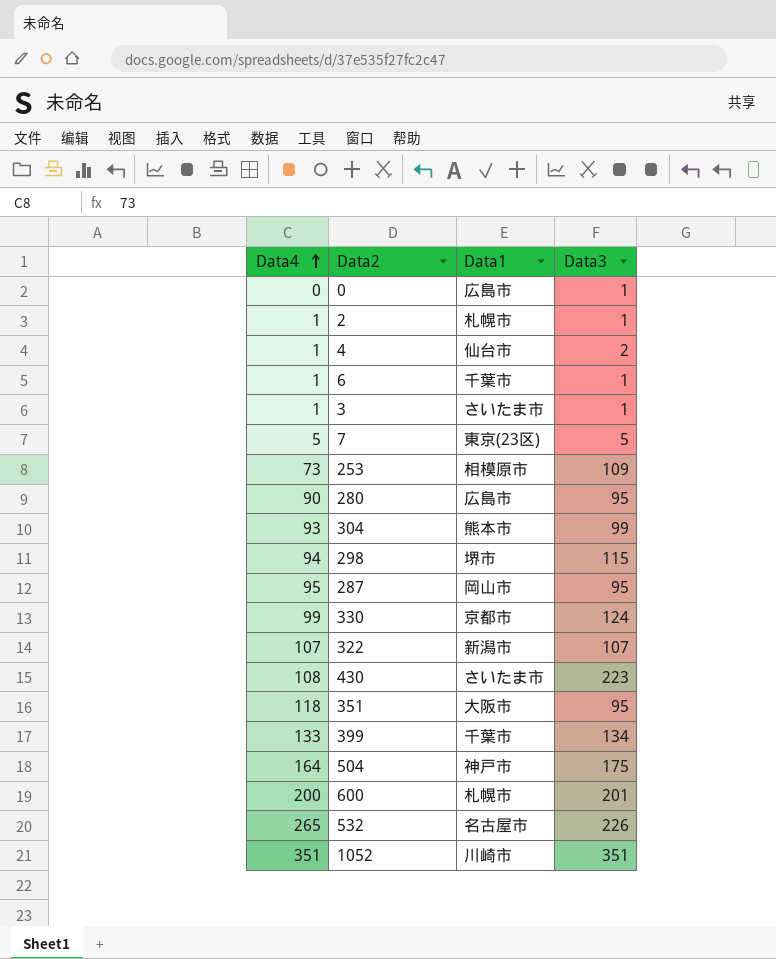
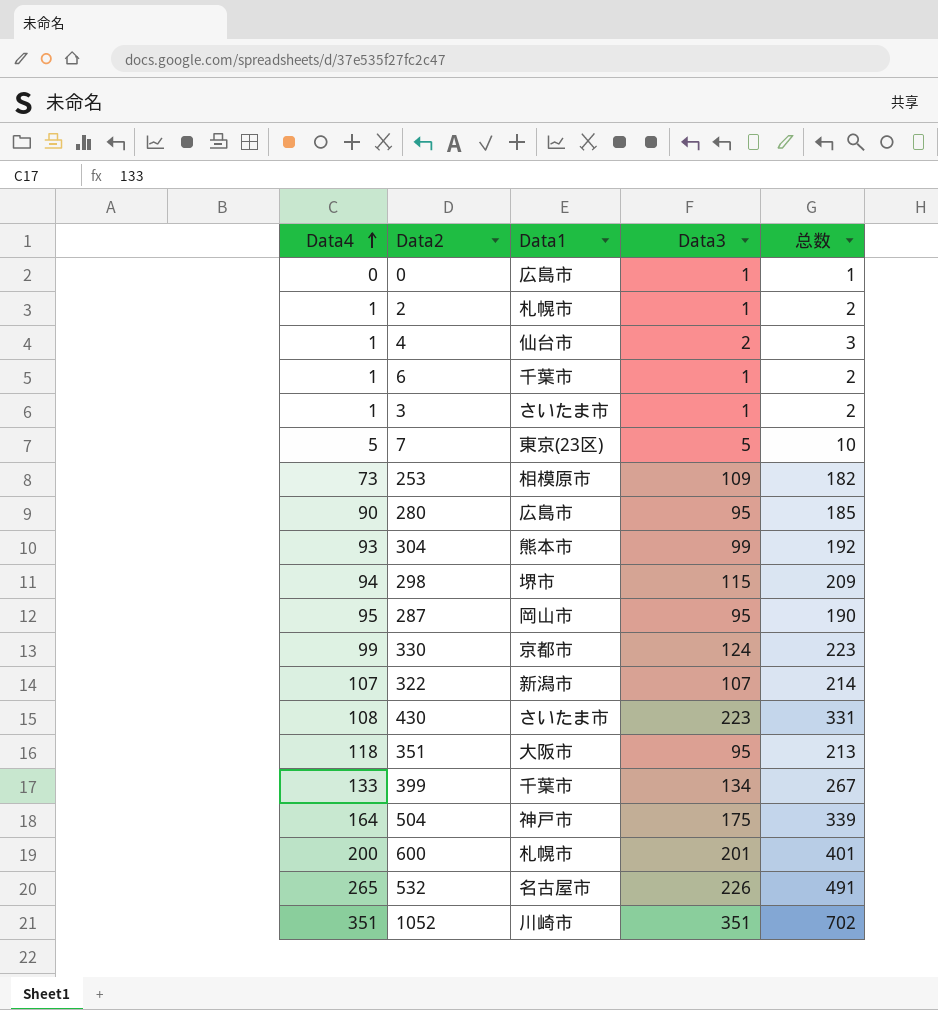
column 总数 | formula: none -> [Data4] + [Data3]

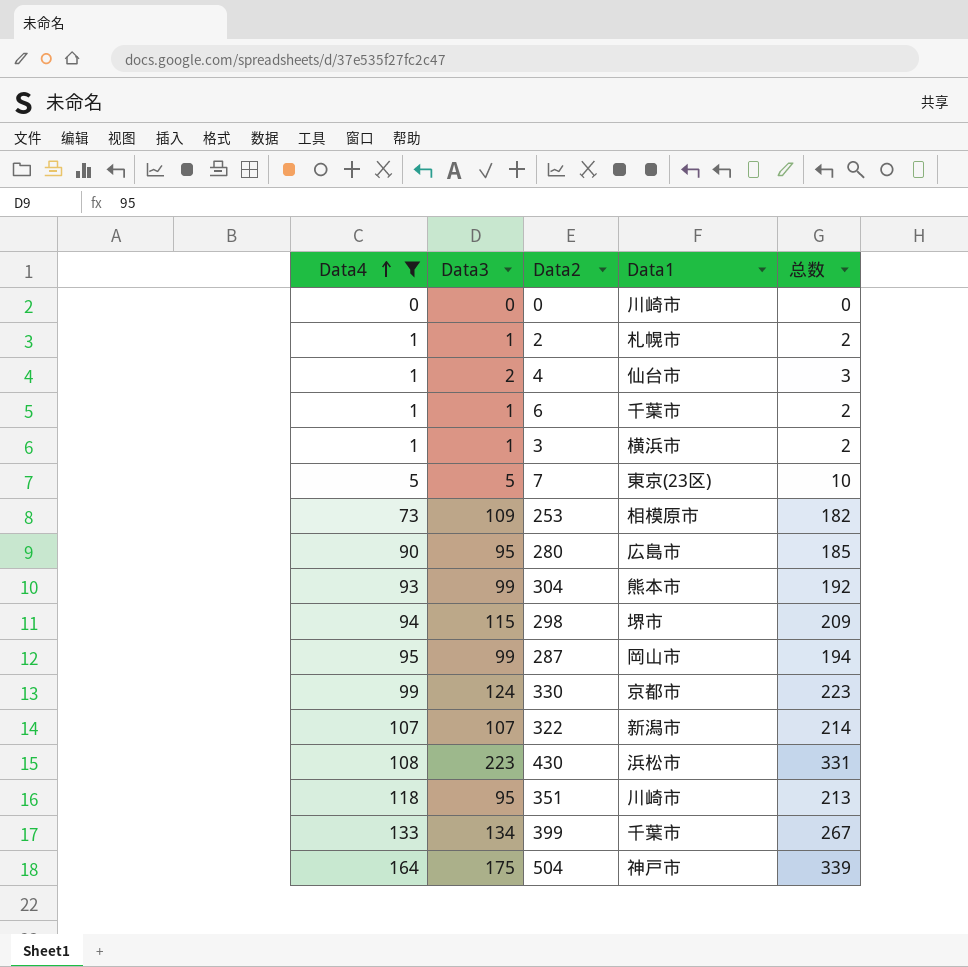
filter: none -> Data4 <= 164
column Data3 | position: 4 -> 2
0 | Data3: 1 -> 0
0 | Data1: 広島市 -> 川崎市
0 | 总数: 1 -> 0
3 | Data1: さいたま市 -> 横浜市
287 | Data3: 95 -> 99
287 | 总数: 190 -> 194
430 | Data1: さいたま市 -> 浜松市
351 | Data1: 大阪市 -> 川崎市

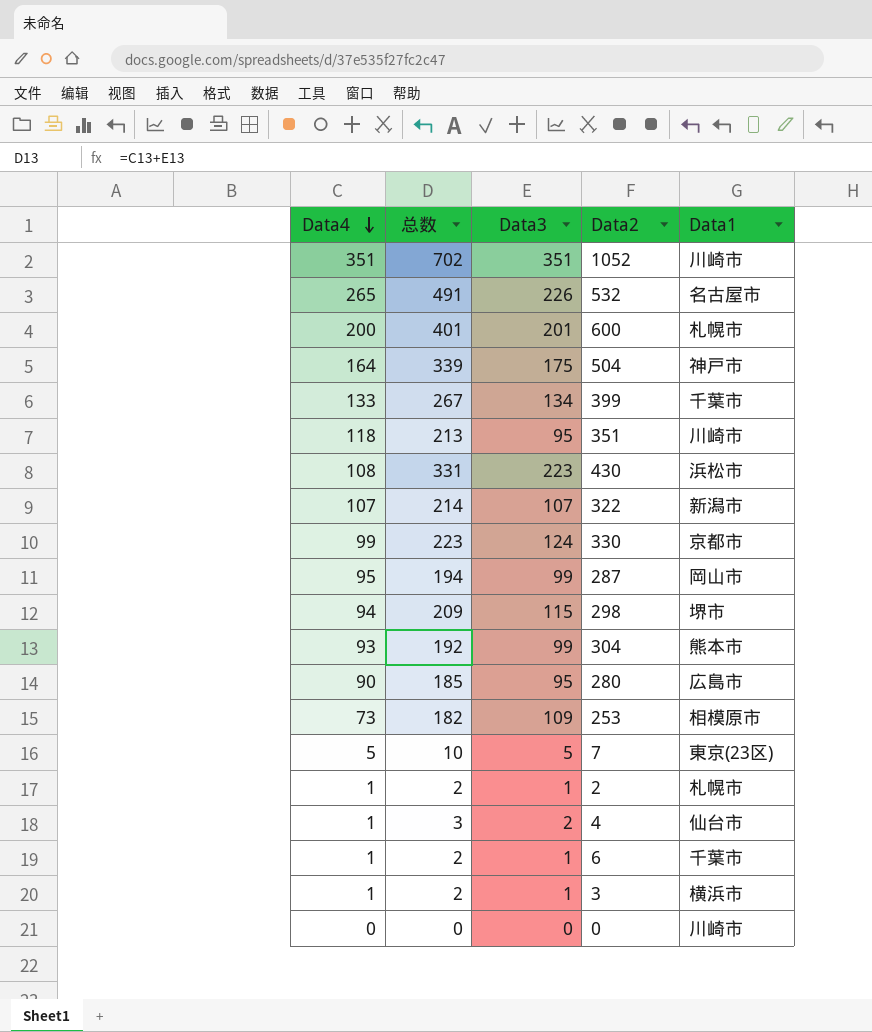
filter: Data4 <= 164 -> none
row order: Data4 ascending -> Data4 descending
column 总数 | position: 5 -> 2

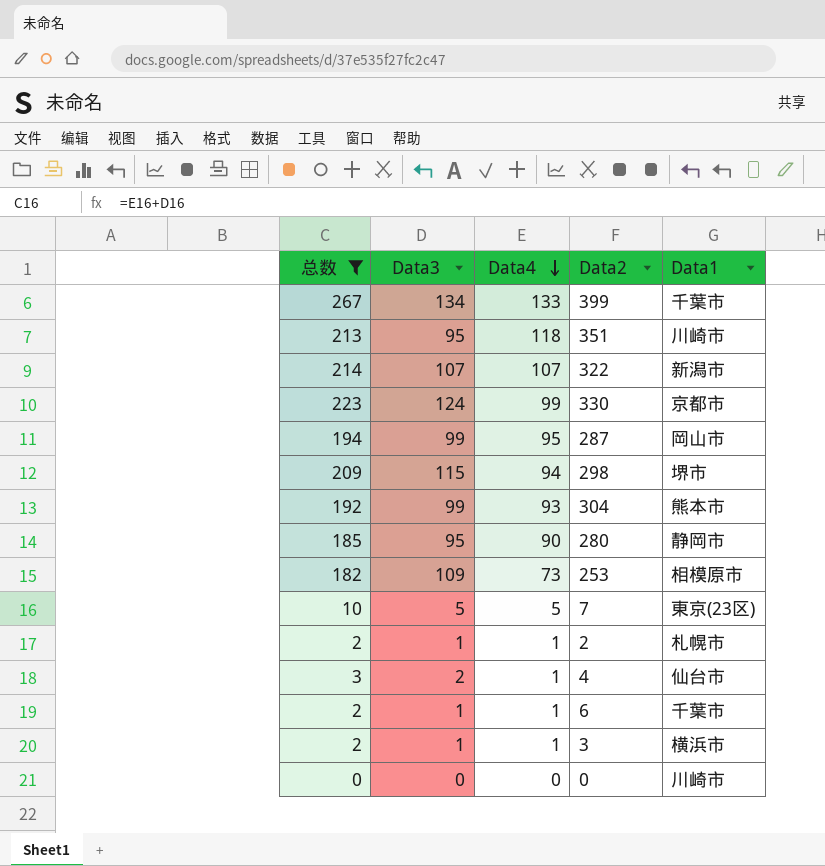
filter: none -> 总数 <= 267
column Data4 | position: 1 -> 3
280 | Data1: 広島市 -> 静岡市

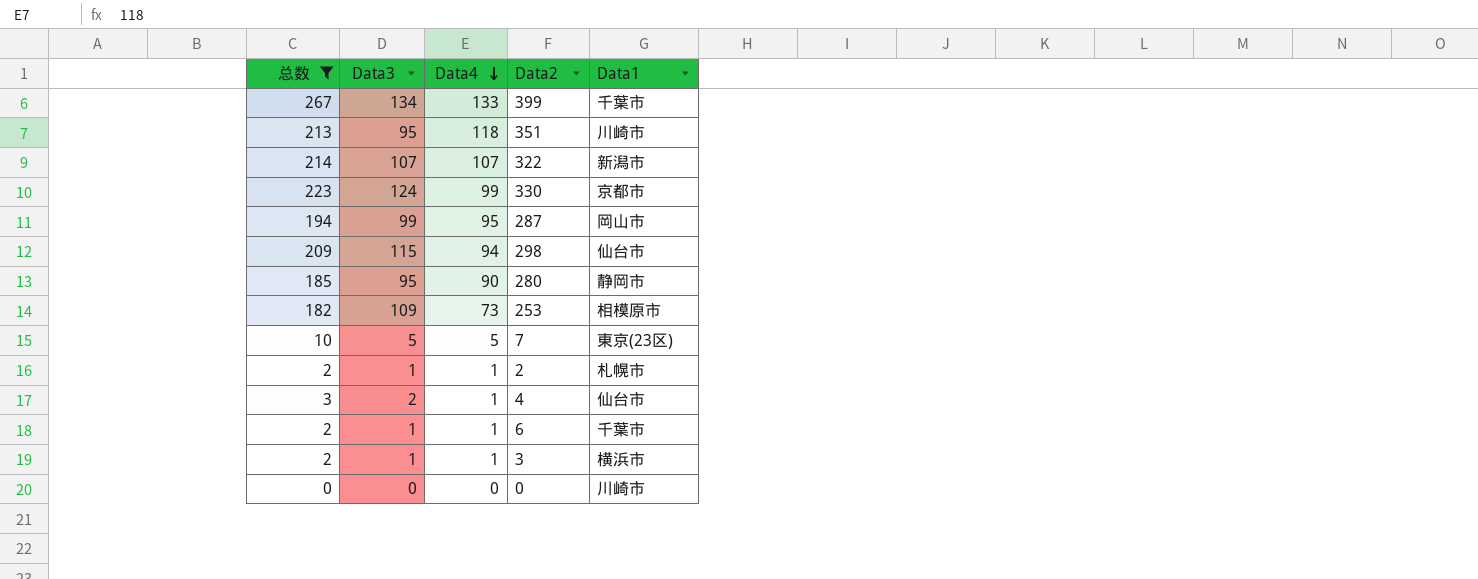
row 304: 192 | 99 | 93 | 熊本市 -> none
298 | Data1: 堺市 -> 仙台市

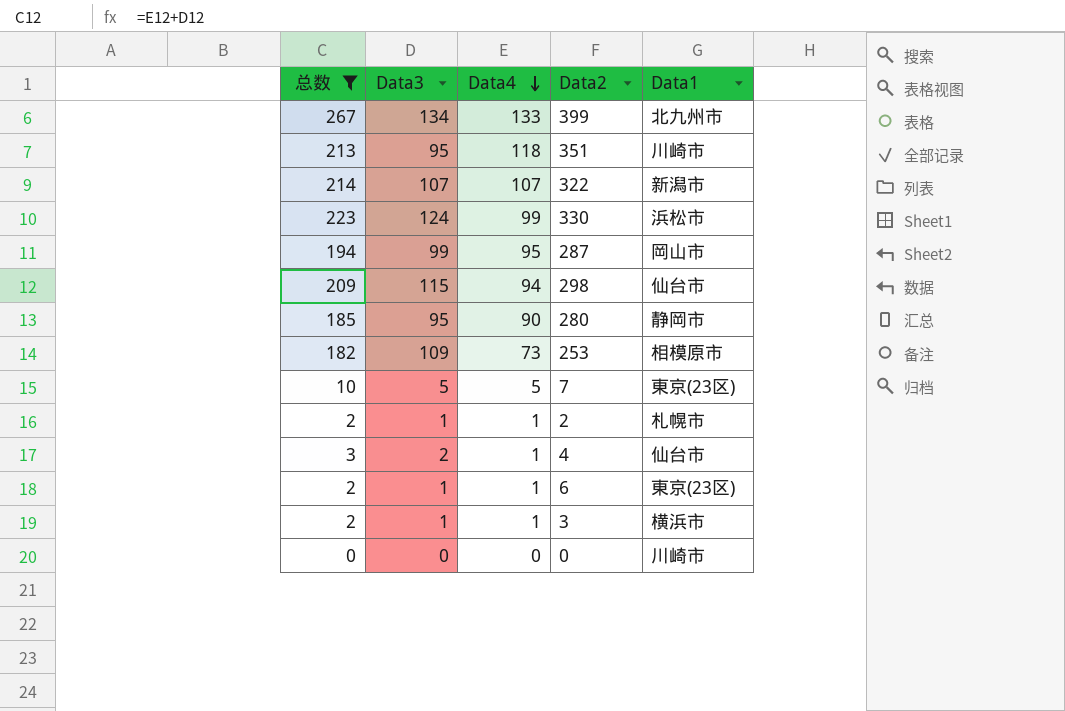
399 | Data1: 千葉市 -> 北九州市
330 | Data1: 京都市 -> 浜松市
6 | Data1: 千葉市 -> 東京(23区)

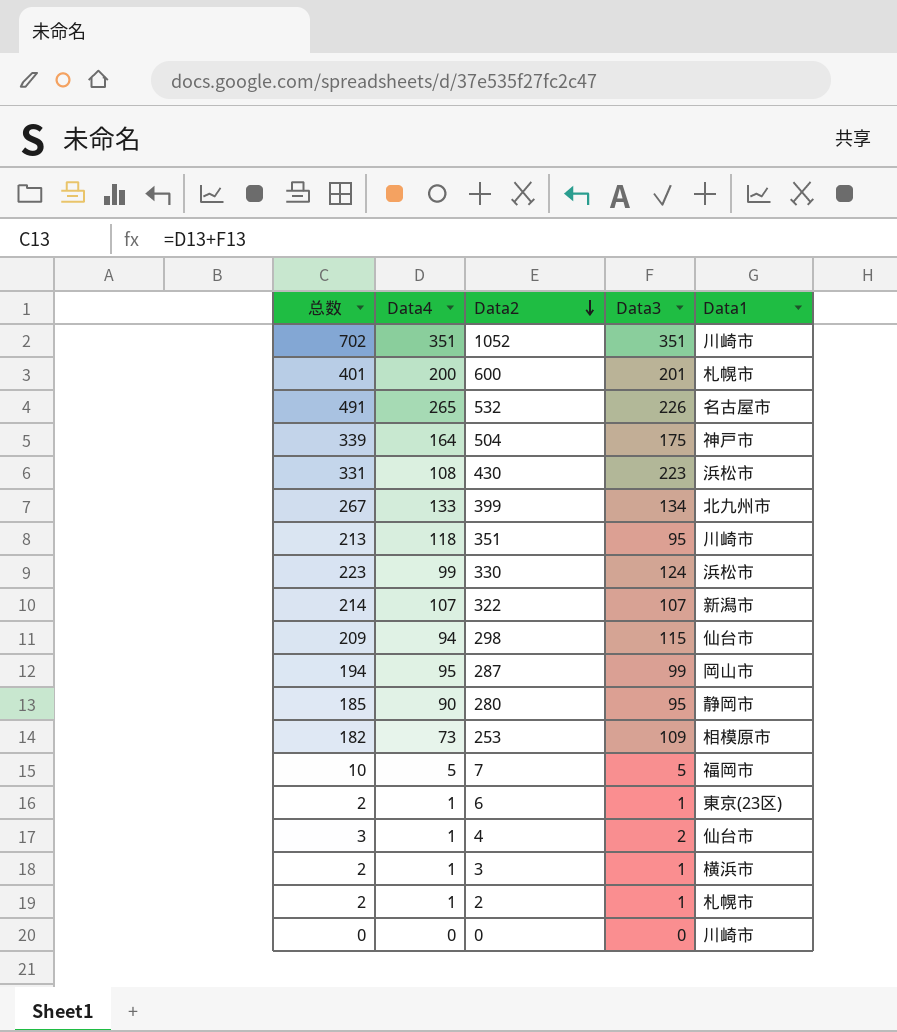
filter: 总数 <= 267 -> none
row order: Data4 descending -> Data2 descending
column Data3 | position: 2 -> 4
7 | Data1: 東京(23区) -> 福岡市

